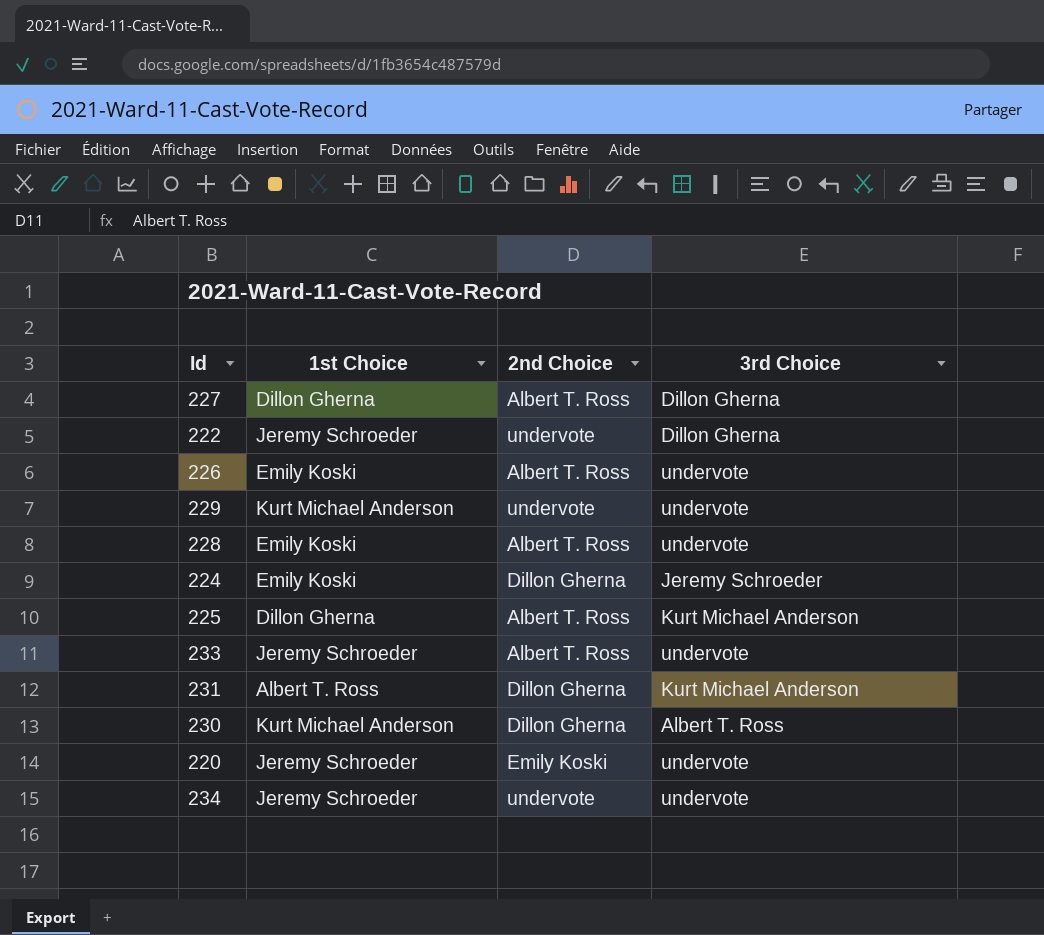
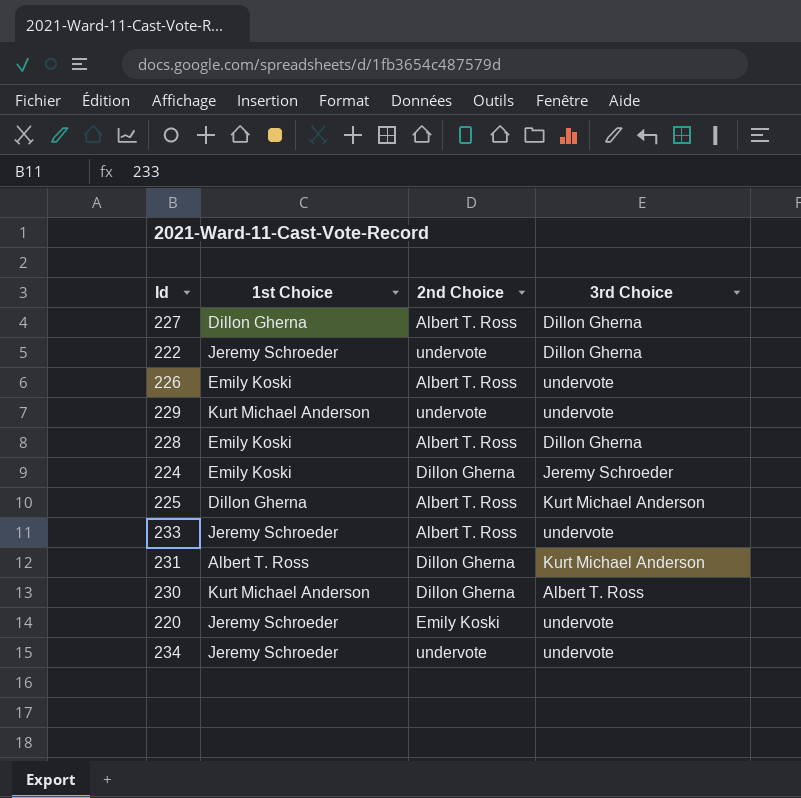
228 | 3rd Choice: undervote -> Dillon Gherna

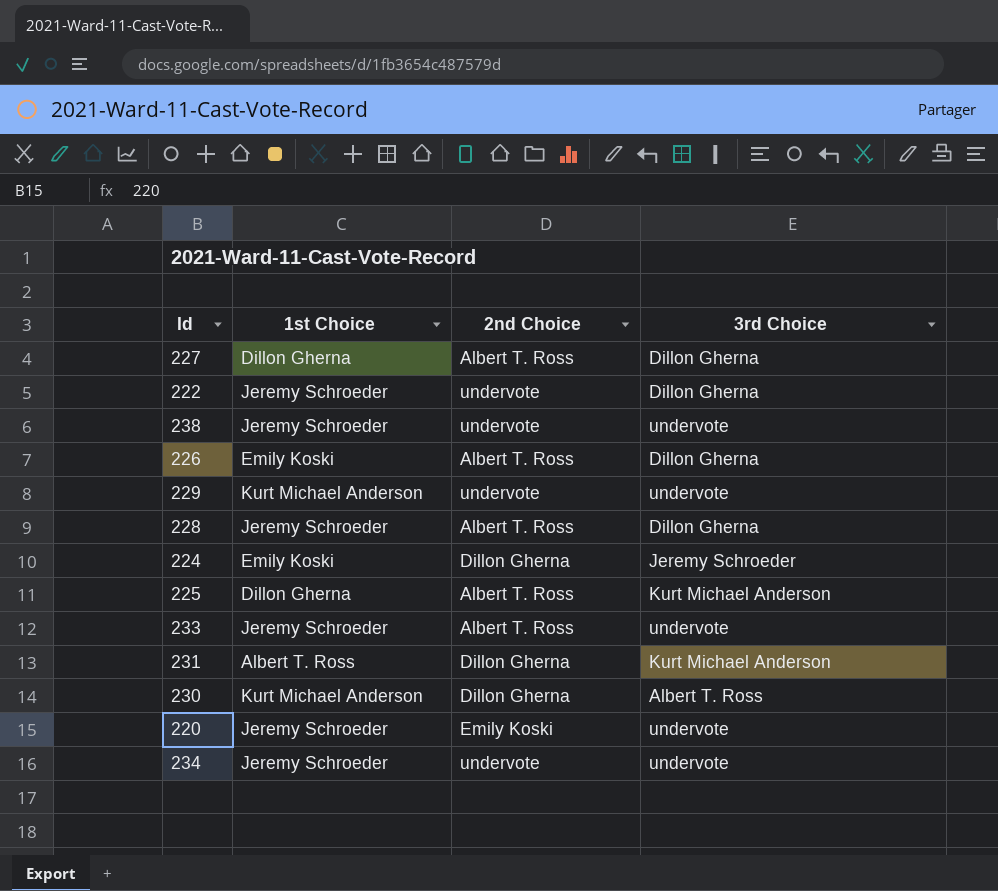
row 238: none -> Jeremy Schroeder | undervote | undervote
226 | 3rd Choice: undervote -> Dillon Gherna
228 | 1st Choice: Emily Koski -> Jeremy Schroeder

